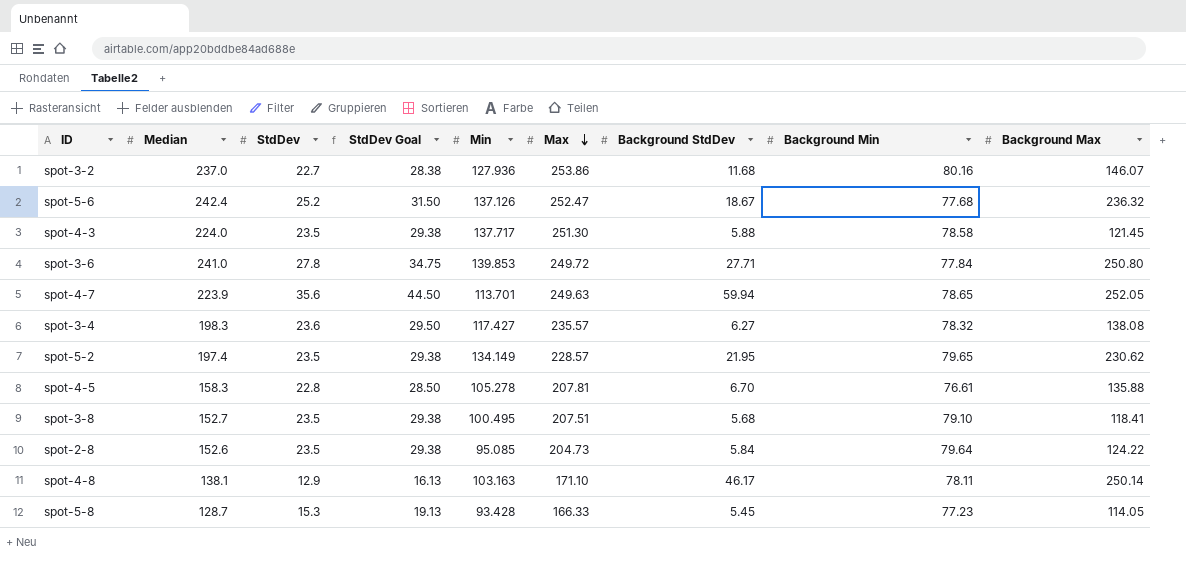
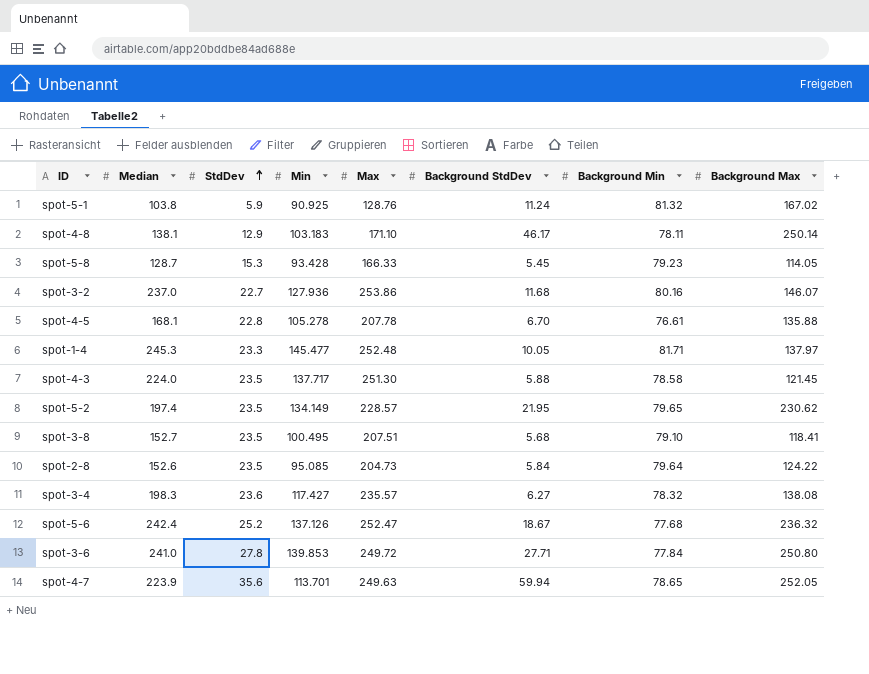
row order: Max descending -> StdDev ascending
column StdDev Goal | formula: [StdDev] * 1.25 -> none
row spot-5-1: none -> 103.8 | 5.9 | 90.925 | 128.76 | 11.24 | 81.32 | 167.02
spot-4-8 | Min: 103.163 -> 103.183
spot-5-8 | Background Min: 77.23 -> 79.23
spot-4-5 | Median: 158.3 -> 168.1
spot-4-5 | Max: 207.81 -> 207.78
row spot-1-4: none -> 245.3 | 23.3 | 145.477 | 252.48 | 10.05 | 81.71 | 137.97

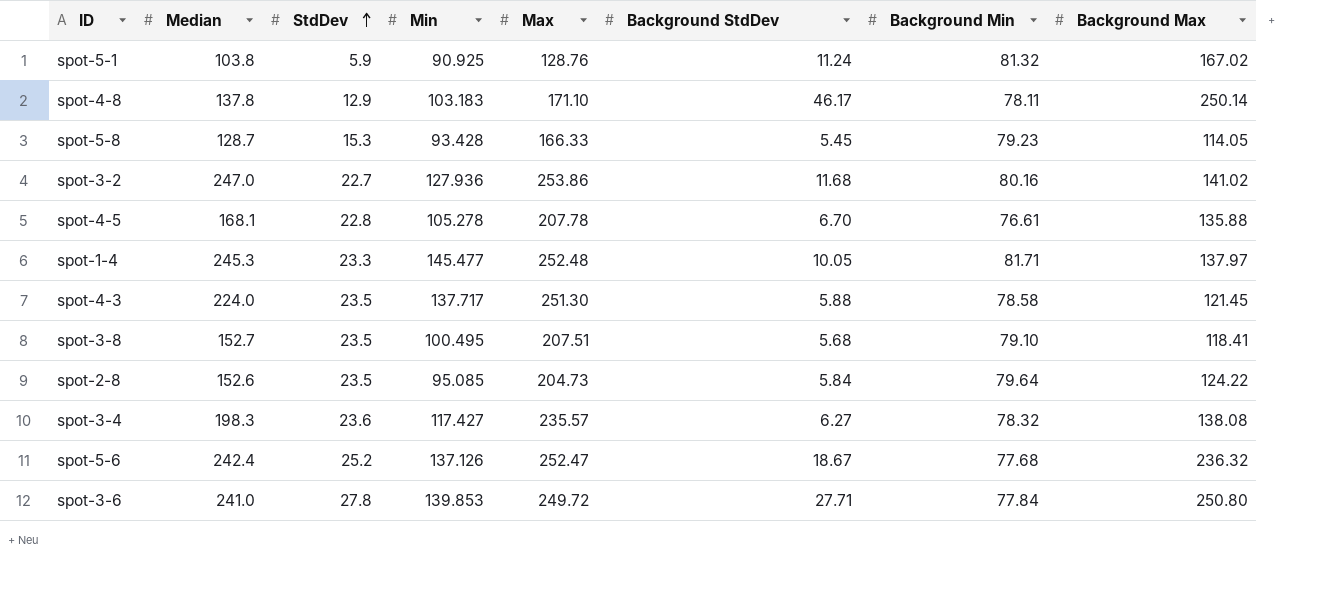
row spot-5-2: 197.4 | 23.5 | 134.149 | 228.57 | 21.95 | 79.65 | 230.62 -> none
row spot-4-7: 223.9 | 35.6 | 113.701 | 249.63 | 59.94 | 78.65 | 252.05 -> none
spot-4-8 | Median: 138.1 -> 137.8
spot-3-2 | Median: 237.0 -> 247.0
spot-3-2 | Background Max: 146.07 -> 141.02

